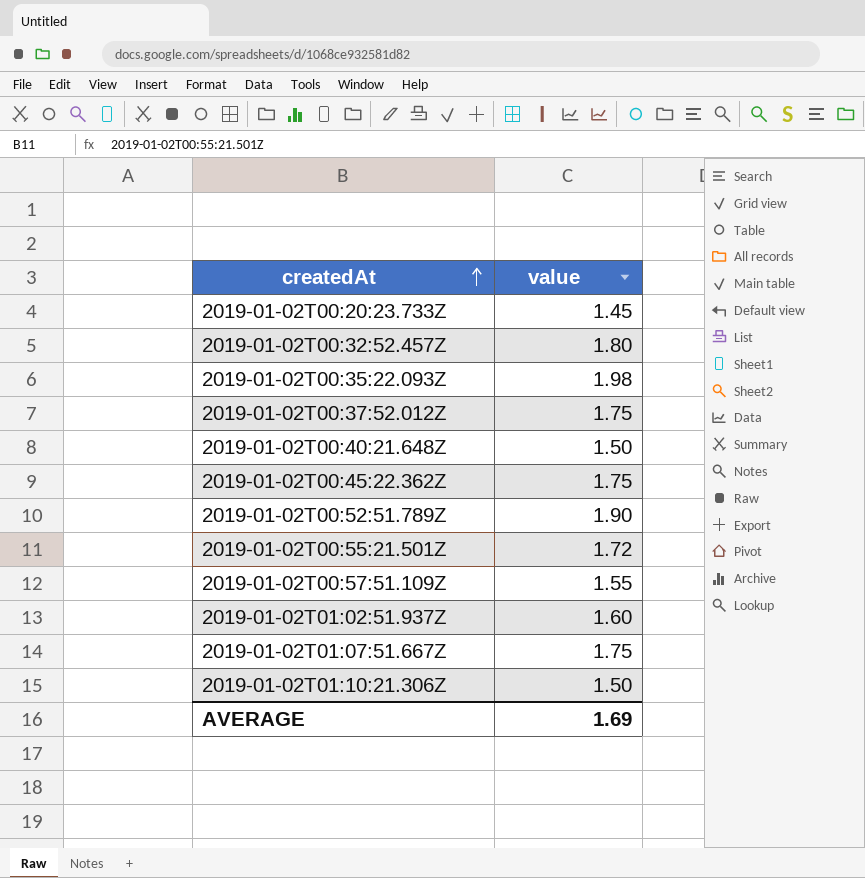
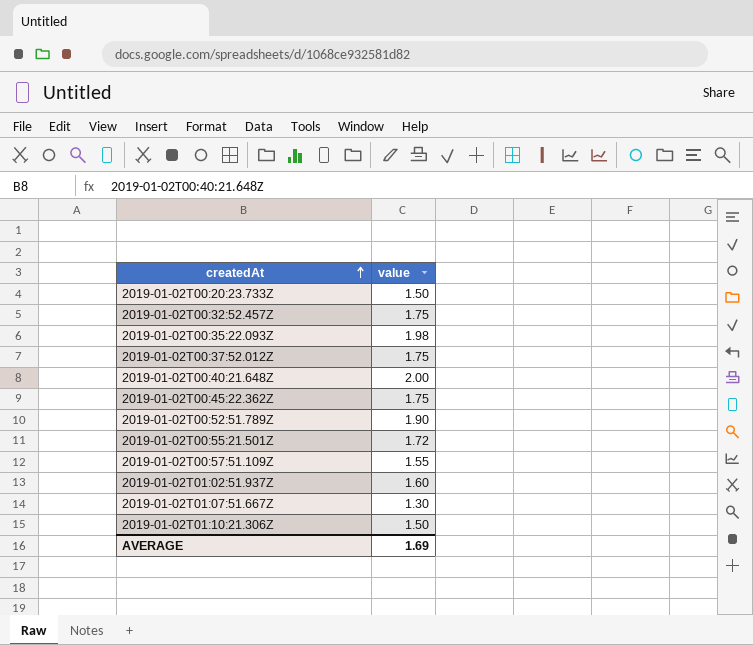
2019-01-02T00:20:23.733Z | value: 1.45 -> 1.50
2019-01-02T00:32:52.457Z | value: 1.80 -> 1.75
2019-01-02T00:40:21.648Z | value: 1.50 -> 2.00
2019-01-02T01:07:51.667Z | value: 1.75 -> 1.30

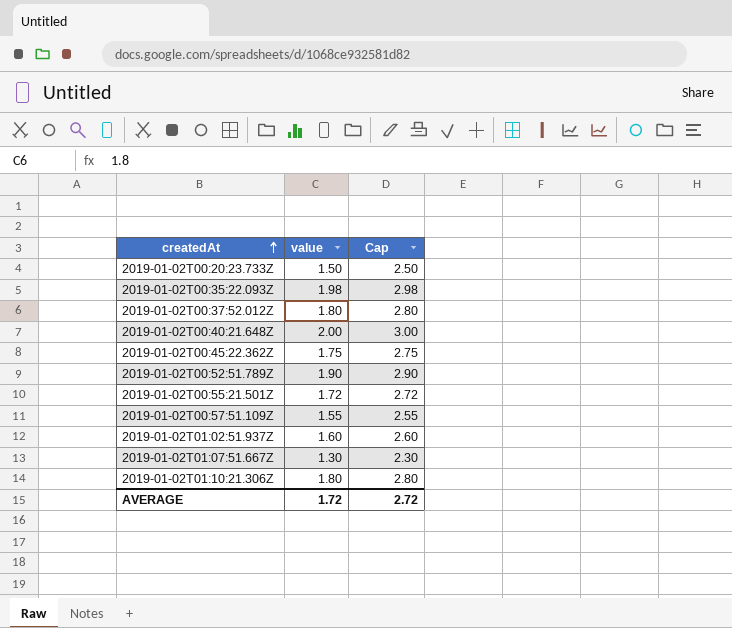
column Cap | formula: none -> [value] + 1
row 2019-01-02T00:32:52.457Z: 1.75 -> none
2019-01-02T00:37:52.012Z | value: 1.75 -> 1.80
2019-01-02T01:10:21.306Z | value: 1.50 -> 1.80
AVERAGE | value: 1.69 -> 1.72

